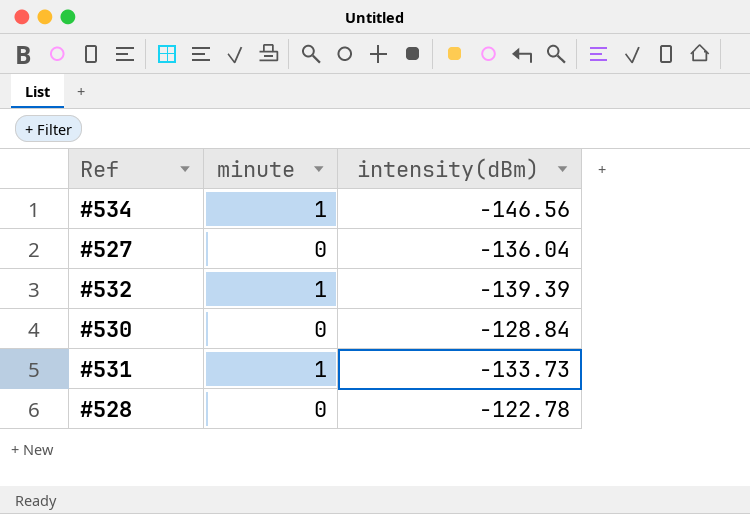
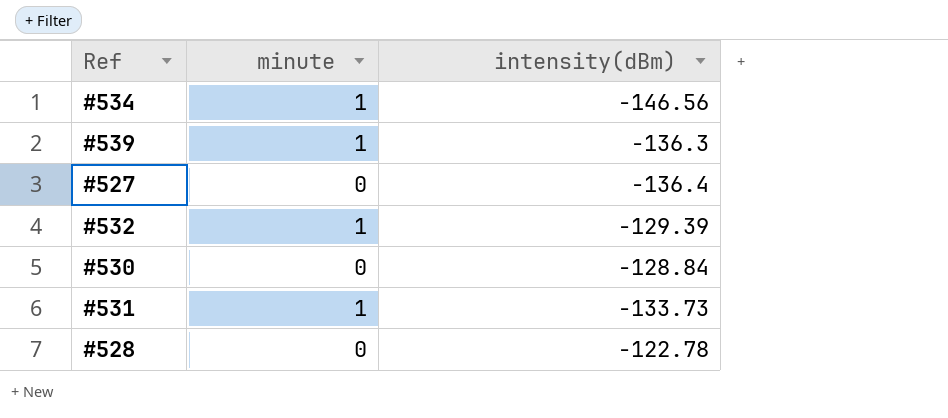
row #539: none -> 1 | -136.3
#527 | intensity(dBm): -136.04 -> -136.4
#532 | intensity(dBm): -139.39 -> -129.39

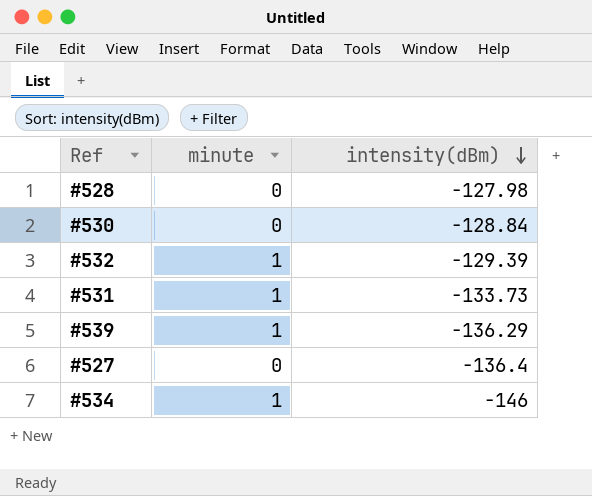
row order: none -> intensity(dBm) descending
#528 | intensity(dBm): -122.78 -> -127.98
#539 | intensity(dBm): -136.3 -> -136.29
#534 | intensity(dBm): -146.56 -> -146

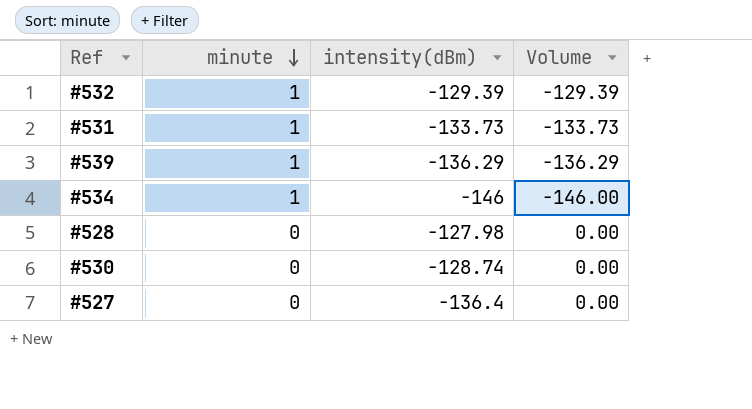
row order: intensity(dBm) descending -> minute descending
column Volume | formula: none -> [minute] * [intensity(dBm)]
#530 | intensity(dBm): -128.84 -> -128.74

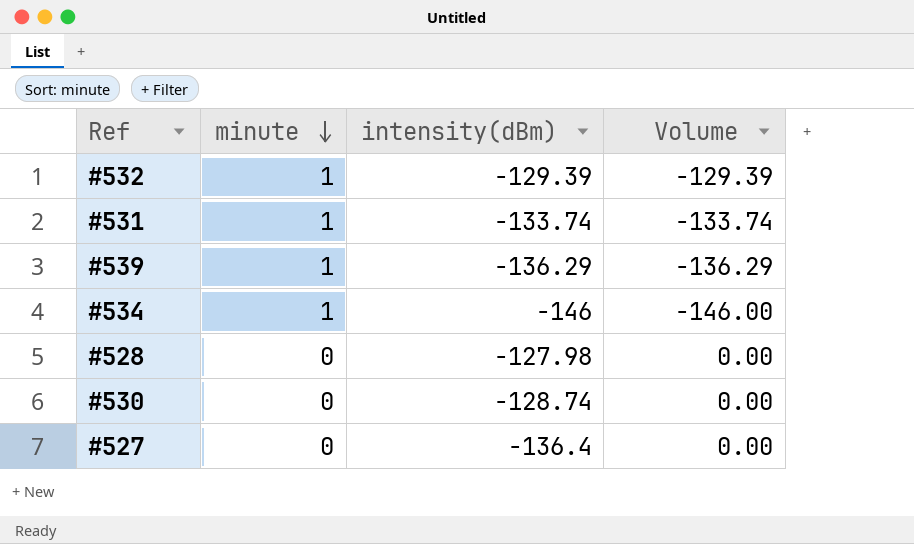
#531 | intensity(dBm): -133.73 -> -133.74
#531 | Volume: -133.73 -> -133.74

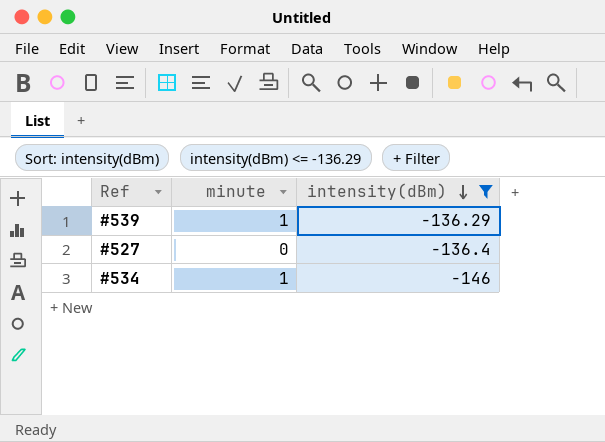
filter: none -> intensity(dBm) <= -136.29
row order: minute descending -> intensity(dBm) descending
column Volume | formula: [minute] * [intensity(dBm)] -> none

